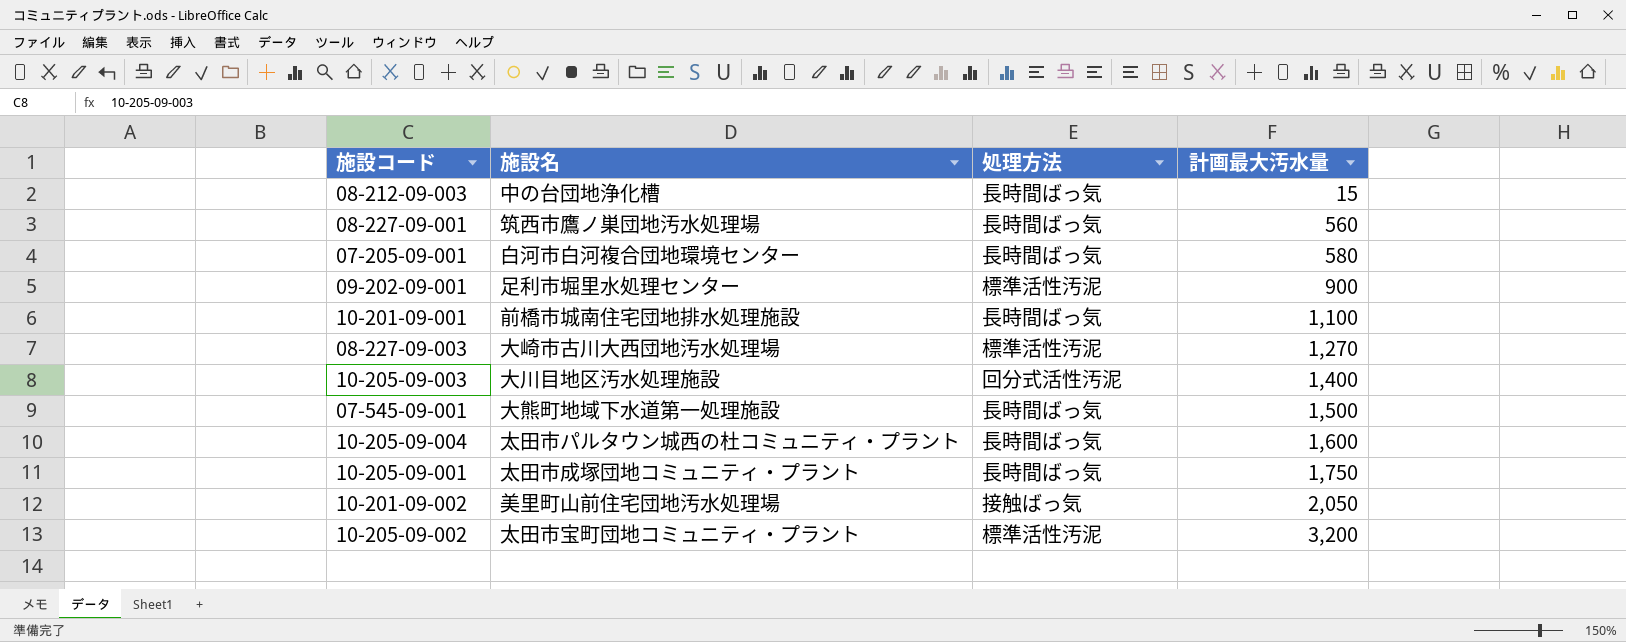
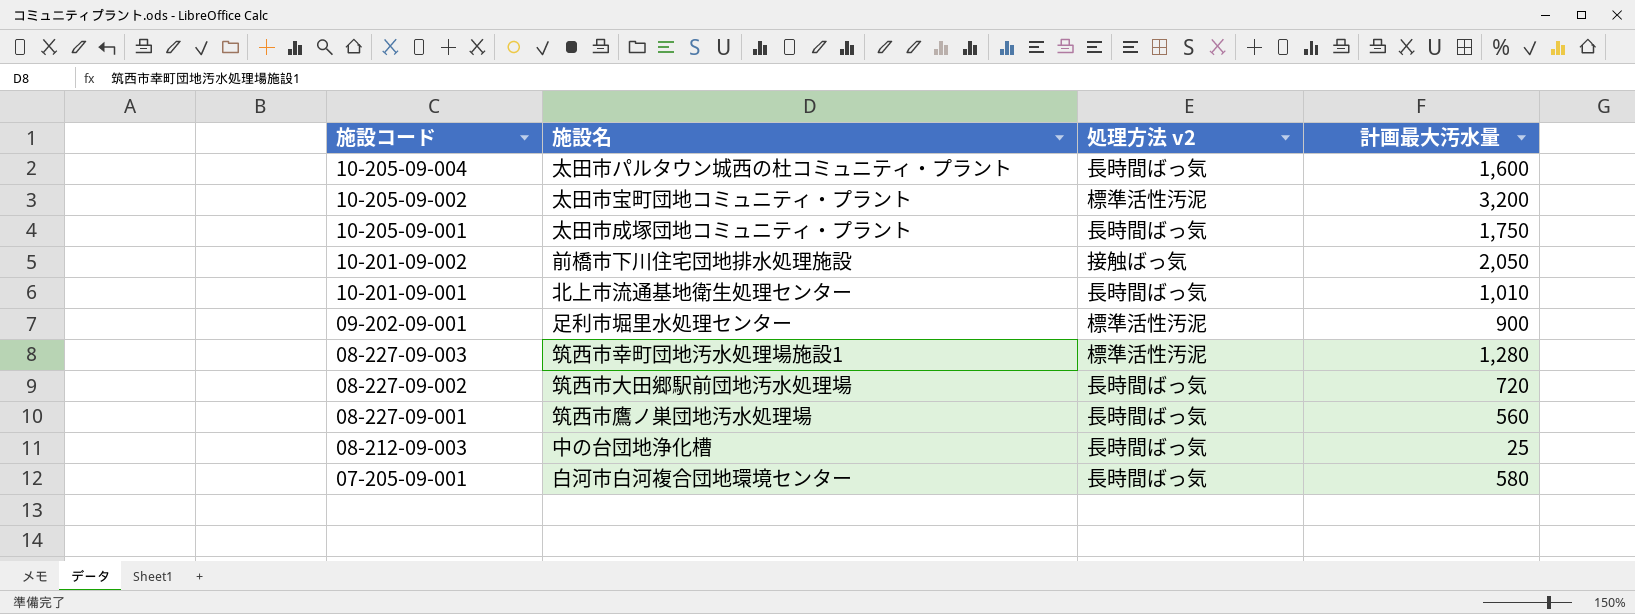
row order: 計画最大汚水量 ascending -> 施設コード descending
column name: 処理方法 -> 処理方法 v2
row 10-205-09-003: 大川目地区汚水処理施設 | 回分式活性汚泥 | 1,400 -> none
row 07-545-09-001: 大熊町地域下水道第一処理施設 | 長時間ばっ気 | 1,500 -> none
10-201-09-002 | 施設名: 美里町山前住宅団地汚水処理場 -> 前橋市下川住宅団地排水処理施設
10-201-09-001 | 施設名: 前橋市城南住宅団地排水処理施設 -> 北上市流通基地衛生処理センター
10-201-09-001 | 計画最大汚水量: 1,100 -> 1,010
08-227-09-003 | 施設名: 大崎市古川大西団地汚水処理場 -> 筑西市幸町団地汚水処理場施設1
08-227-09-003 | 計画最大汚水量: 1,270 -> 1,280
row 08-227-09-002: none -> 筑西市大田郷駅前団地汚水処理場 | 長時間ばっ気 | 720
08-212-09-003 | 計画最大汚水量: 15 -> 25

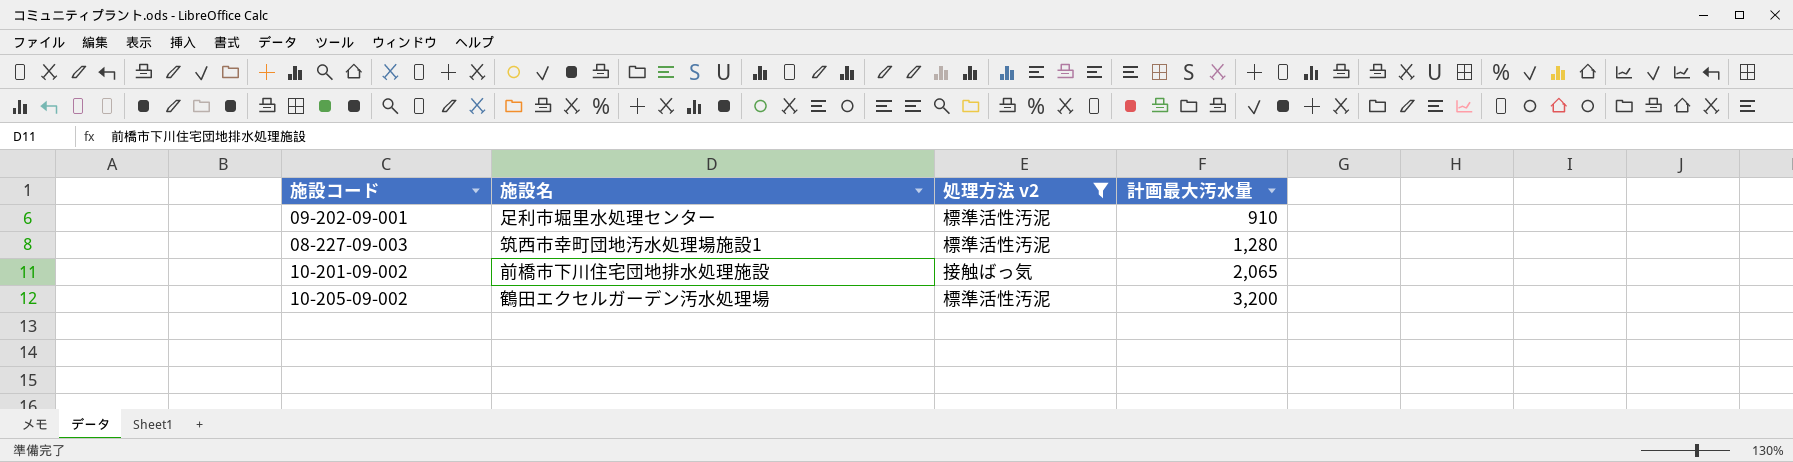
filter: none -> 処理方法 v2 != 長時間ばっ気
row order: 施設コード descending -> 計画最大汚水量 ascending
09-202-09-001 | 計画最大汚水量: 900 -> 910
10-201-09-002 | 計画最大汚水量: 2,050 -> 2,065
10-205-09-002 | 施設名: 太田市宝町団地コミュニティ・プラント -> 鶴田エクセルガーデン汚水処理場

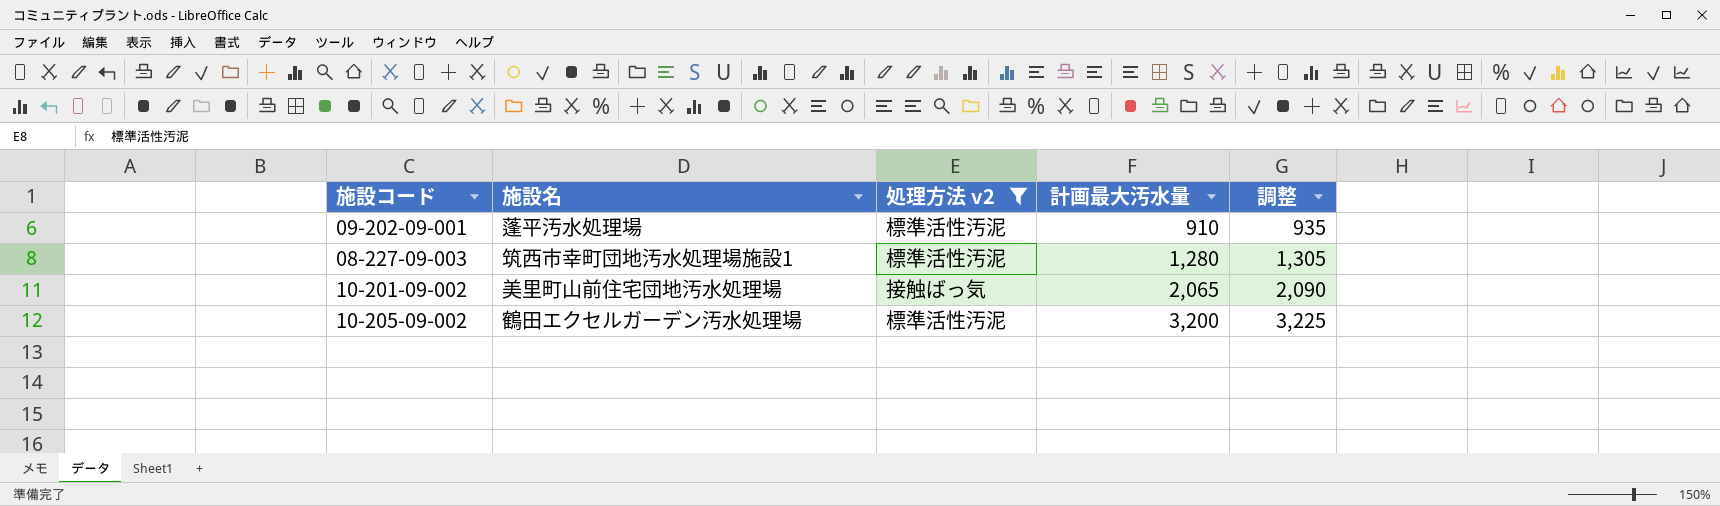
column 調整 | formula: none -> [計画最大汚水量] + 25
09-202-09-001 | 施設名: 足利市堀里水処理センター -> 蓬平汚水処理場
10-201-09-002 | 施設名: 前橋市下川住宅団地排水処理施設 -> 美里町山前住宅団地汚水処理場

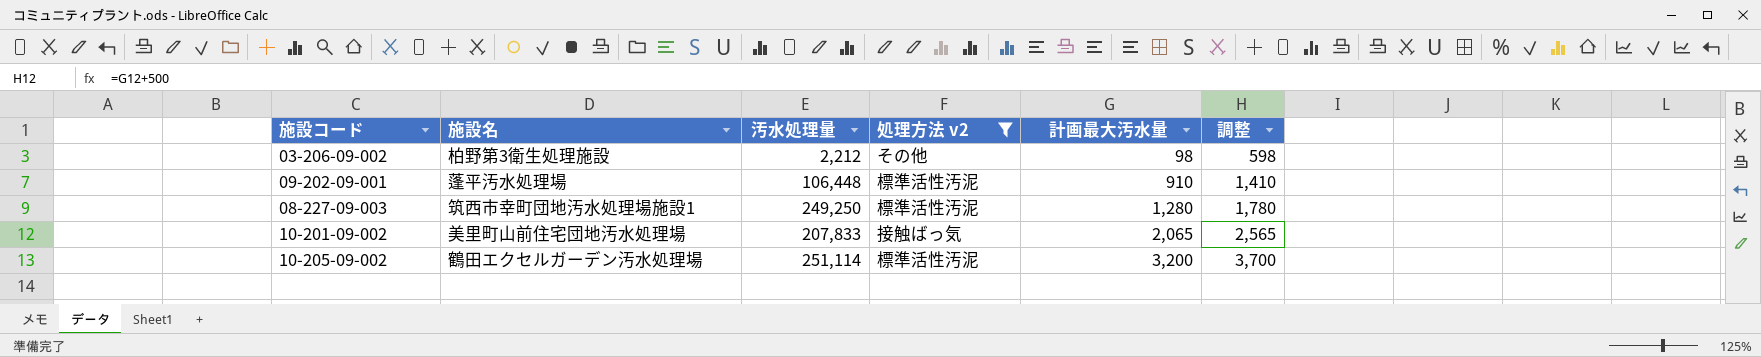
column 汚水処理量 | position: none -> 3
column 調整 | formula: [計画最大汚水量] + 25 -> [計画最大汚水量] + 500
row 03-206-09-002: none -> 柏野第3衛生処理施設 | 2,212 | その他 | 98 | 598

